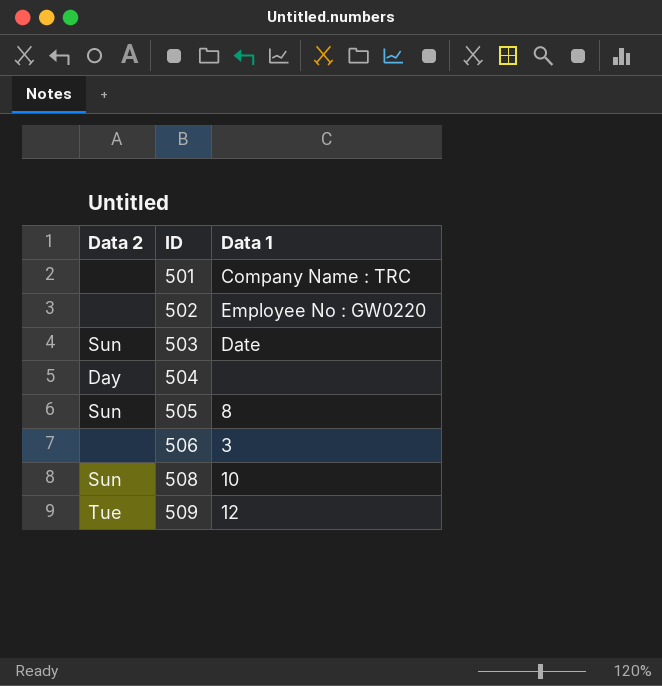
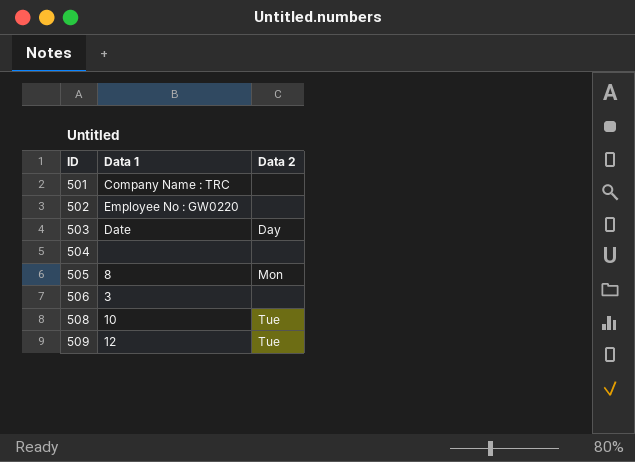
column Data 2 | position: 1 -> 3
503 | Data 2: Sun -> Day
504 | Data 2: Day -> none
505 | Data 2: Sun -> Mon
508 | Data 2: Sun -> Tue

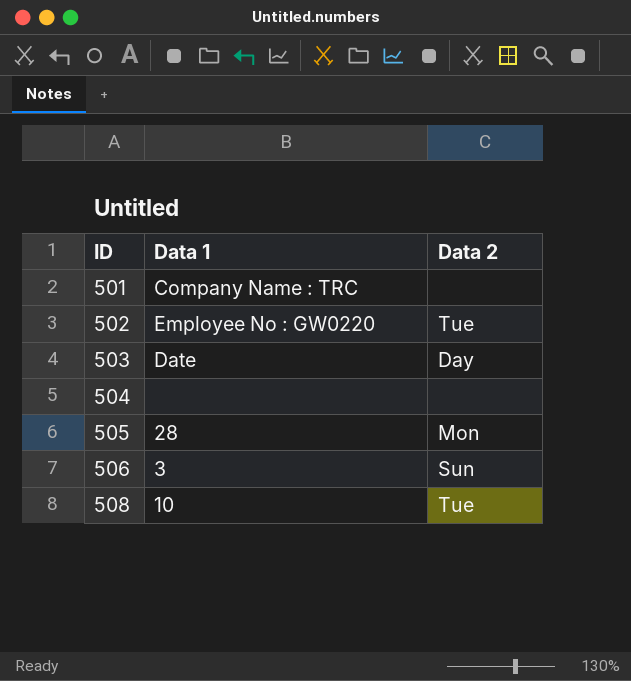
row 509: 12 | Tue -> none
502 | Data 2: none -> Tue
505 | Data 1: 8 -> 28
506 | Data 2: none -> Sun

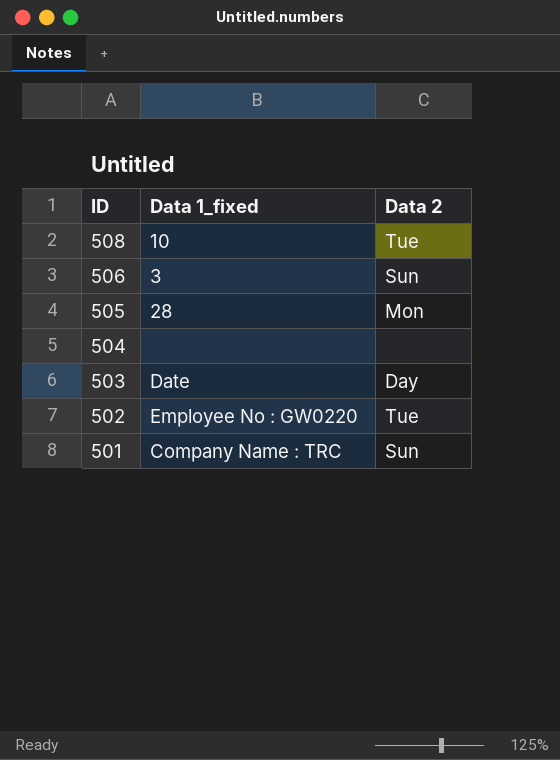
row order: ID ascending -> ID descending
column name: Data 1 -> Data 1_fixed
501 | Data 2: none -> Sun

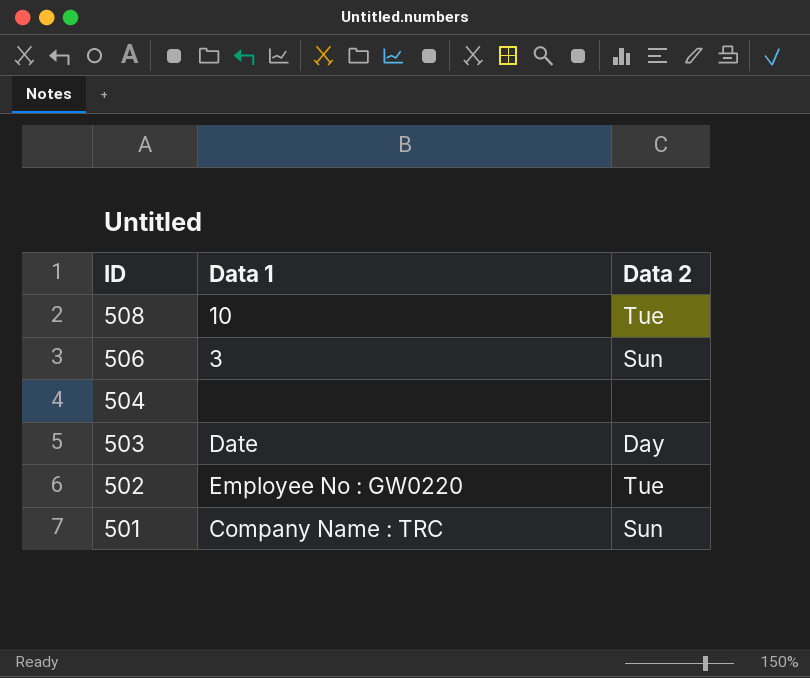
column name: Data 1_fixed -> Data 1
row 505: 28 | Mon -> none

